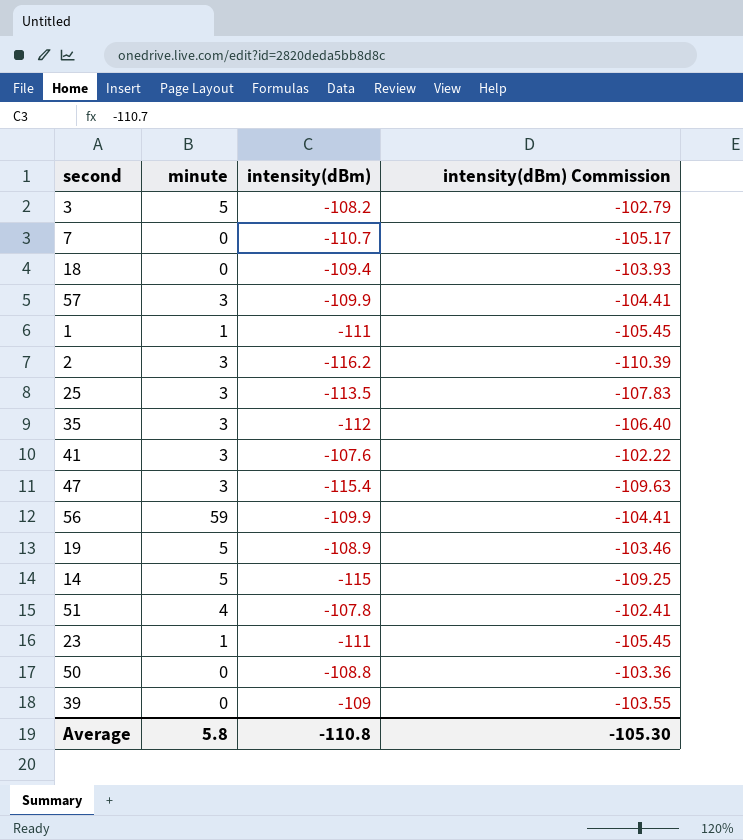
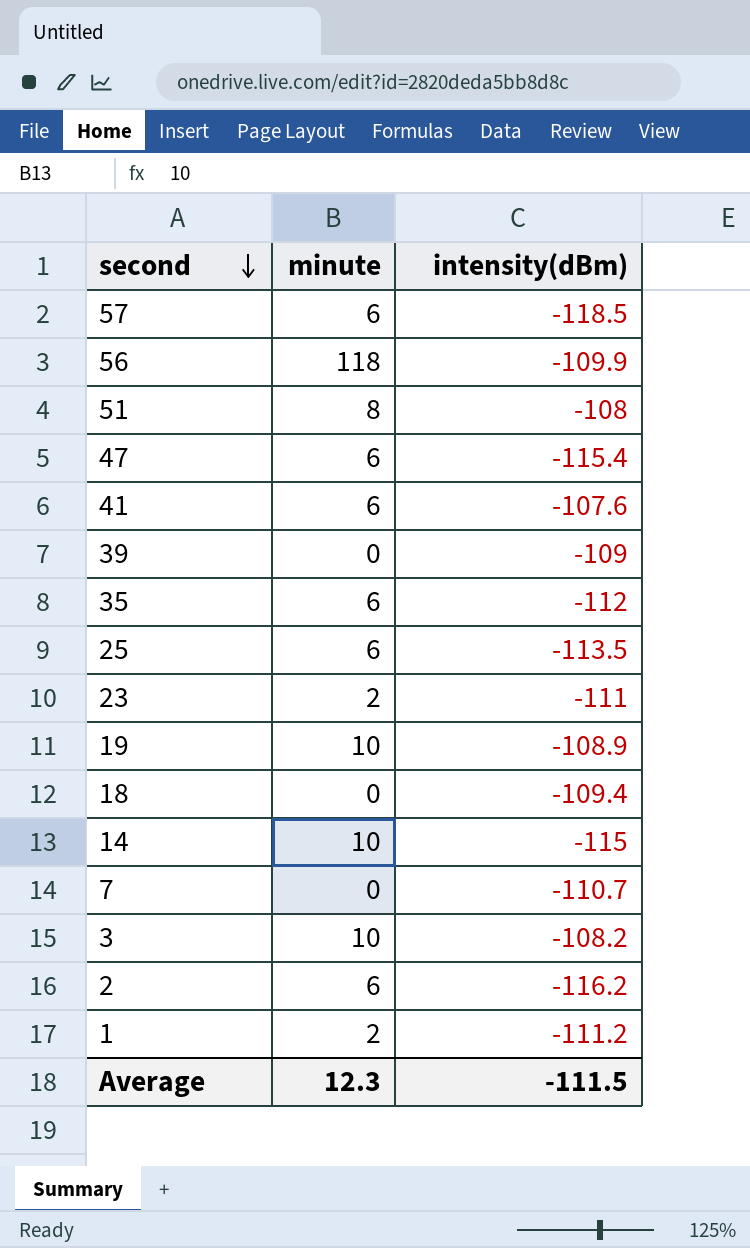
row order: none -> second descending
column intensity(dBm) Commission | formula: [intensity(dBm)] * 0.95 -> none
row 50: 0 | -108.8 | -103.36 -> none
57 | minute: 3 -> 6
57 | intensity(dBm): -109.9 -> -118.5
56 | minute: 59 -> 118
51 | minute: 4 -> 8
51 | intensity(dBm): -107.8 -> -108
47 | minute: 3 -> 6
41 | minute: 3 -> 6
35 | minute: 3 -> 6
25 | minute: 3 -> 6
23 | minute: 1 -> 2
19 | minute: 5 -> 10
14 | minute: 5 -> 10
3 | minute: 5 -> 10
2 | minute: 3 -> 6
1 | minute: 1 -> 2
1 | intensity(dBm): -111 -> -111.2
Average | minute: 5.8 -> 12.3
Average | intensity(dBm): -110.8 -> -111.5

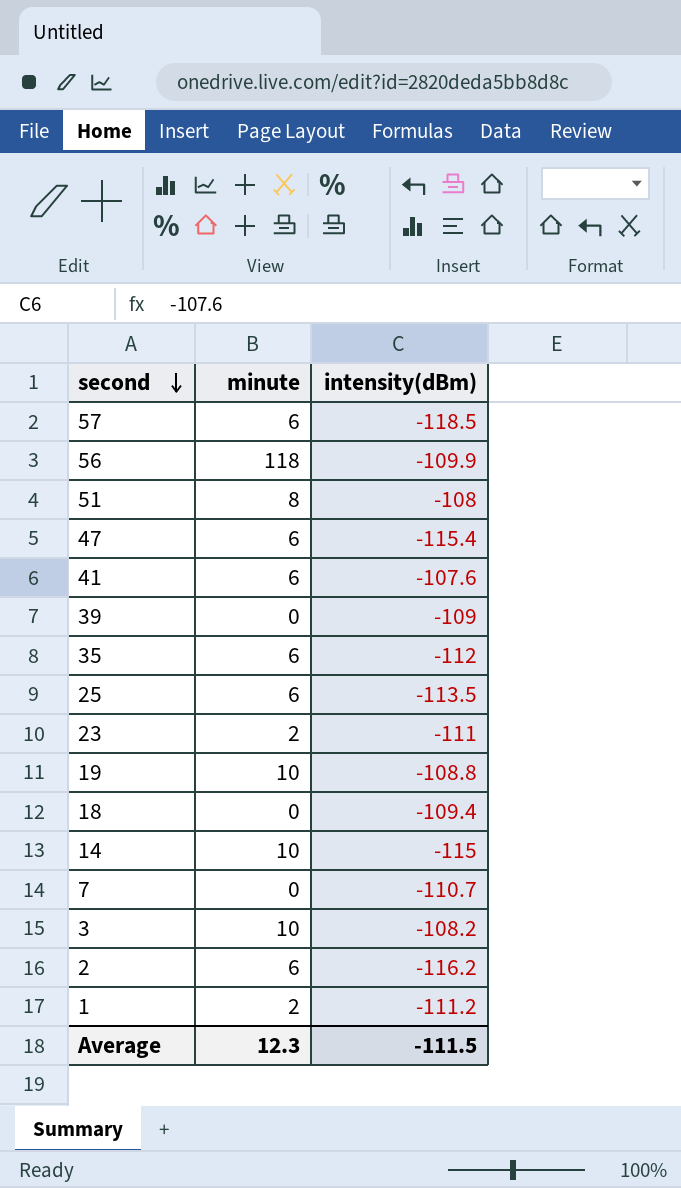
19 | intensity(dBm): -108.9 -> -108.8

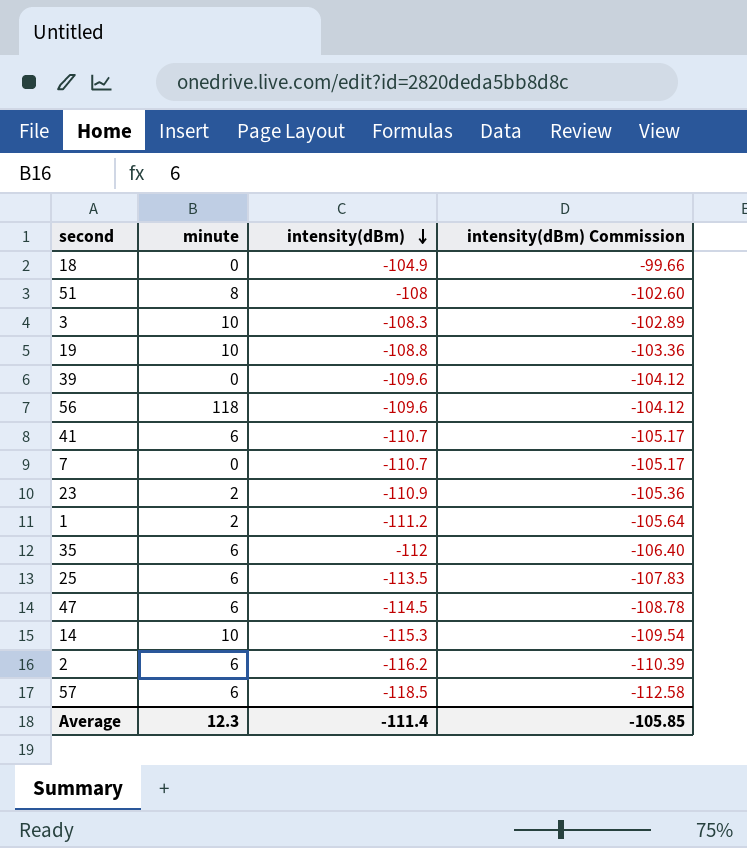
row order: second descending -> intensity(dBm) descending
column intensity(dBm) Commission | formula: none -> [intensity(dBm)] * 0.95
18 | intensity(dBm): -109.4 -> -104.9
3 | intensity(dBm): -108.2 -> -108.3
39 | intensity(dBm): -109 -> -109.6
56 | intensity(dBm): -109.9 -> -109.6
41 | intensity(dBm): -107.6 -> -110.7
23 | intensity(dBm): -111 -> -110.9
47 | intensity(dBm): -115.4 -> -114.5
14 | intensity(dBm): -115 -> -115.3
Average | intensity(dBm): -111.5 -> -111.4

